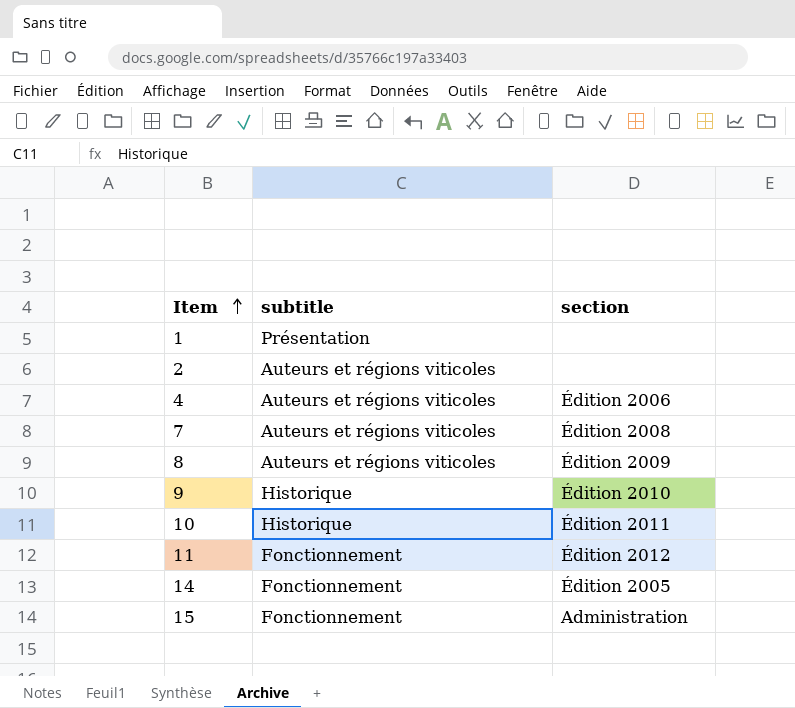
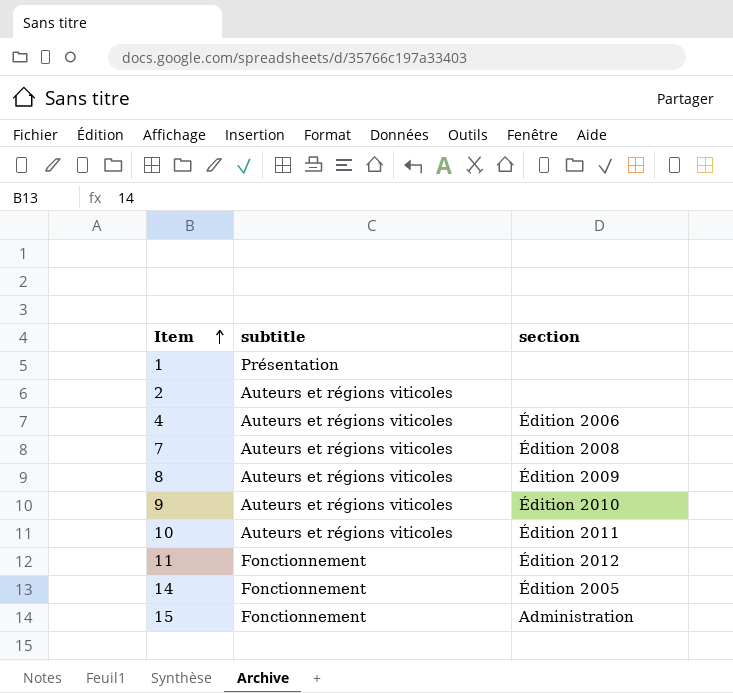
9 | subtitle: Historique -> Auteurs et régions viticoles
10 | subtitle: Historique -> Auteurs et régions viticoles

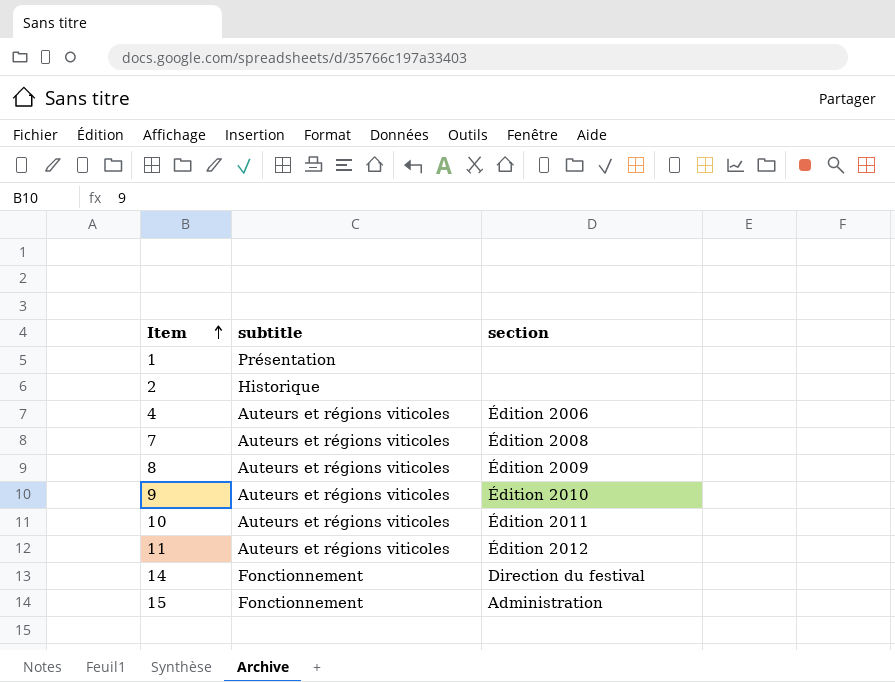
2 | subtitle: Auteurs et régions viticoles -> Historique
11 | subtitle: Fonctionnement -> Auteurs et régions viticoles
14 | section: Édition 2005 -> Direction du festival

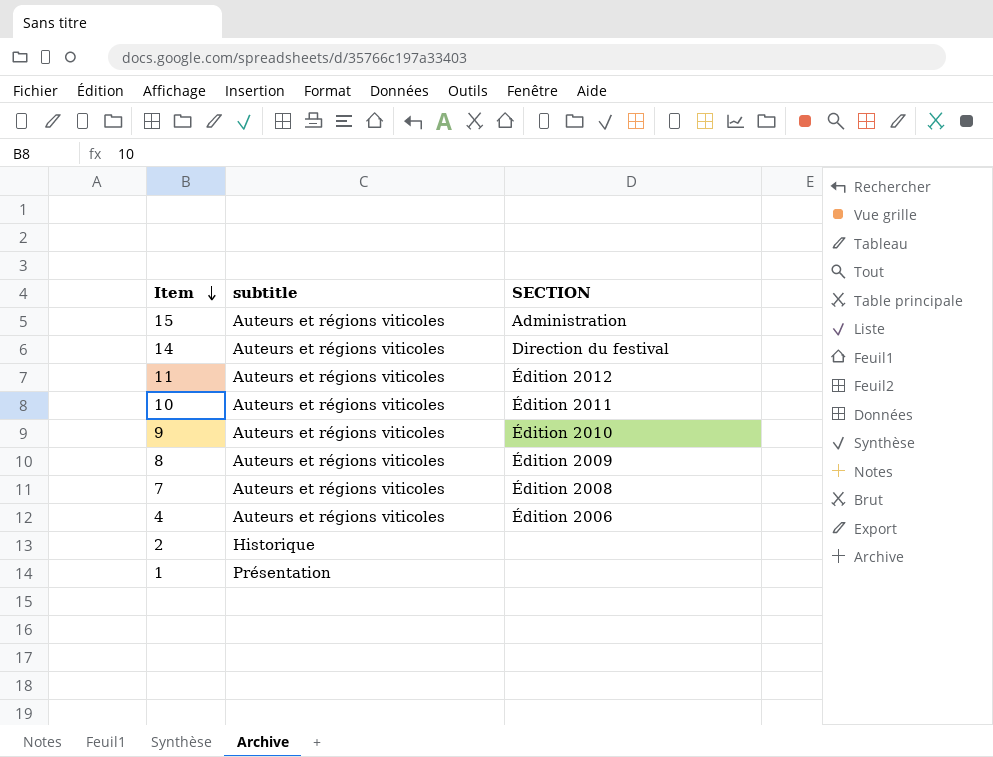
row order: Item ascending -> Item descending
column name: section -> SECTION
15 | subtitle: Fonctionnement -> Auteurs et régions viticoles
14 | subtitle: Fonctionnement -> Auteurs et régions viticoles

